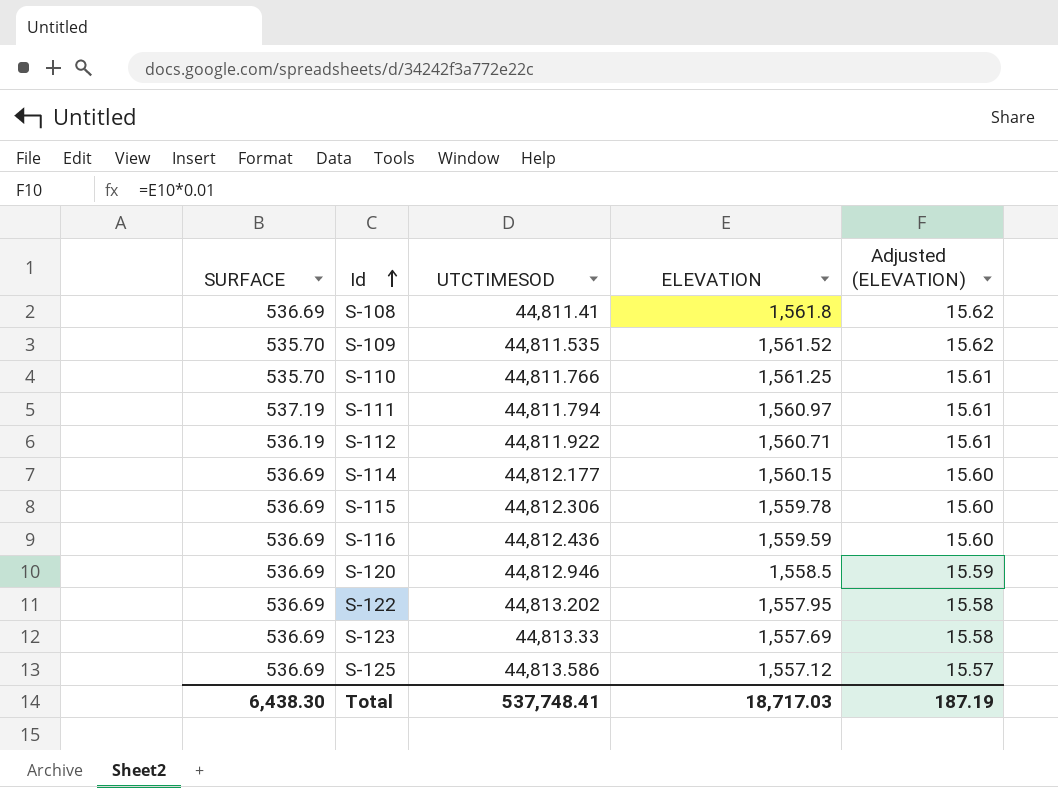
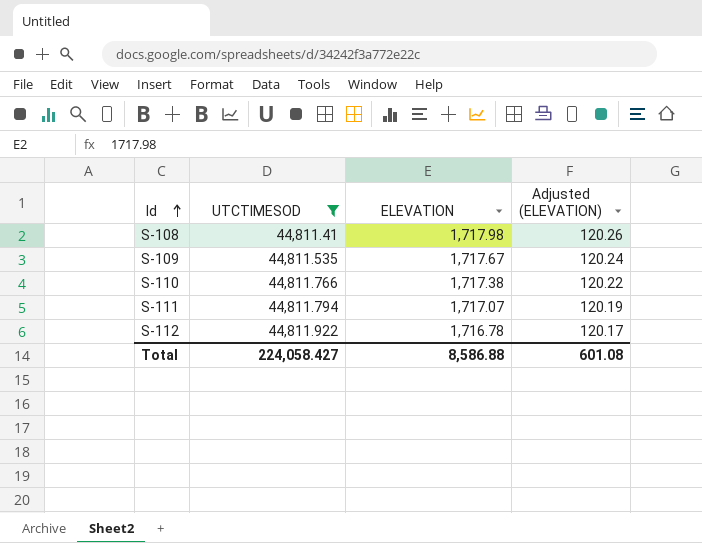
filter: none -> UTCTIMESOD <= 44,811.922
column SURFACE | position: 1 -> none
column Adjusted (ELEVATION) | formula: [ELEVATION] * 0.01 -> [ELEVATION] * 0.07
S-108 | ELEVATION: 1,561.8 -> 1,717.98
S-109 | ELEVATION: 1,561.52 -> 1,717.67
S-110 | ELEVATION: 1,561.25 -> 1,717.38
S-111 | ELEVATION: 1,560.97 -> 1,717.07
S-112 | ELEVATION: 1,560.71 -> 1,716.78
Total | UTCTIMESOD: 537,748.41 -> 224,058.427
Total | ELEVATION: 18,717.03 -> 8,586.88
Total | Adjusted (ELEVATION): 187.19 -> 601.08

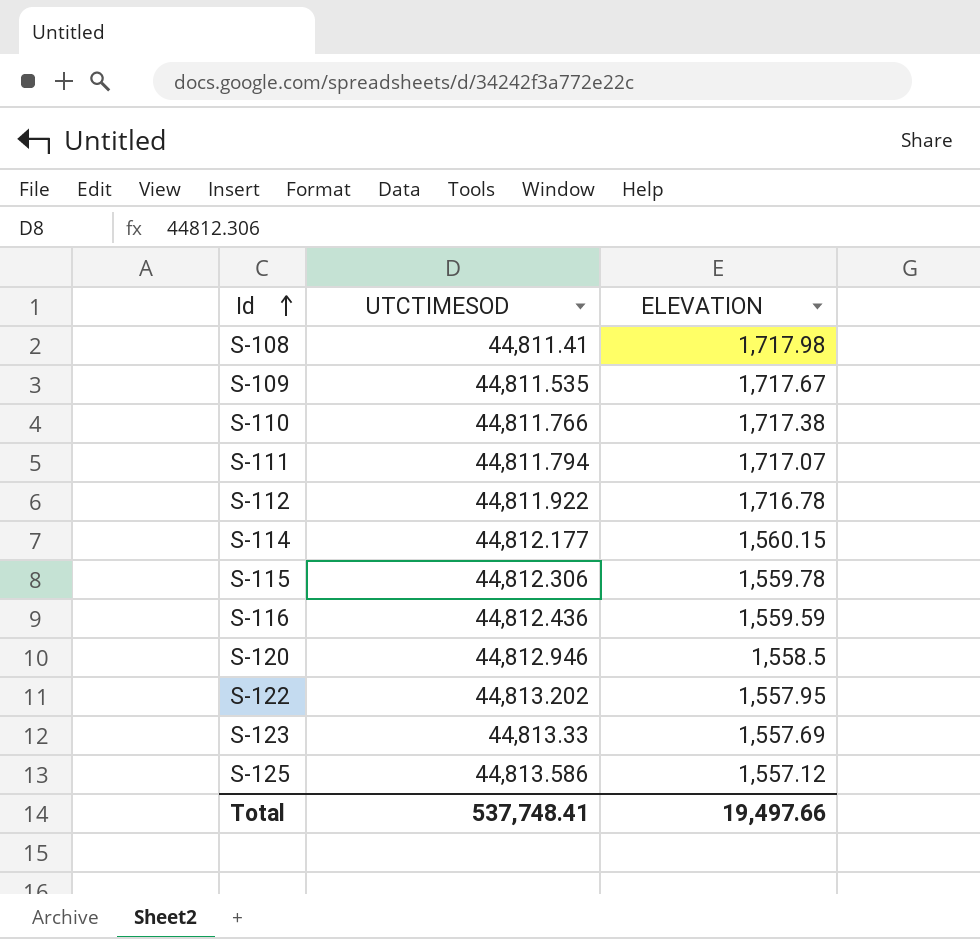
filter: UTCTIMESOD <= 44,811.922 -> none
column Adjusted (ELEVATION) | formula: [ELEVATION] * 0.07 -> none
Total | UTCTIMESOD: 224,058.427 -> 537,748.41
Total | ELEVATION: 8,586.88 -> 19,497.66

